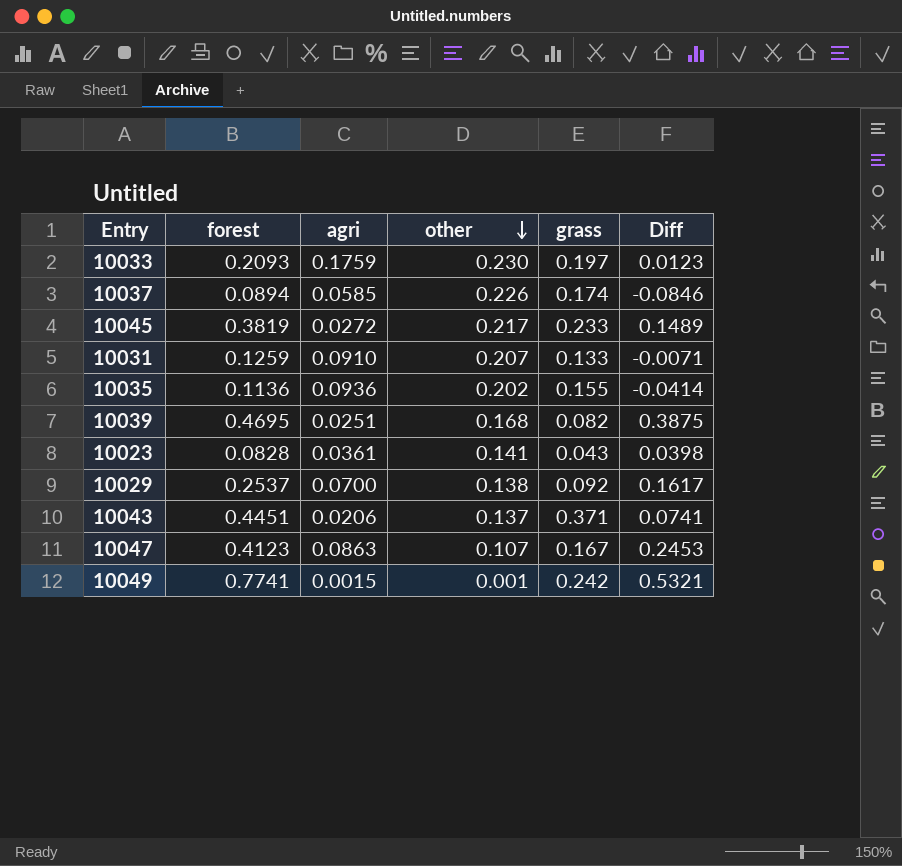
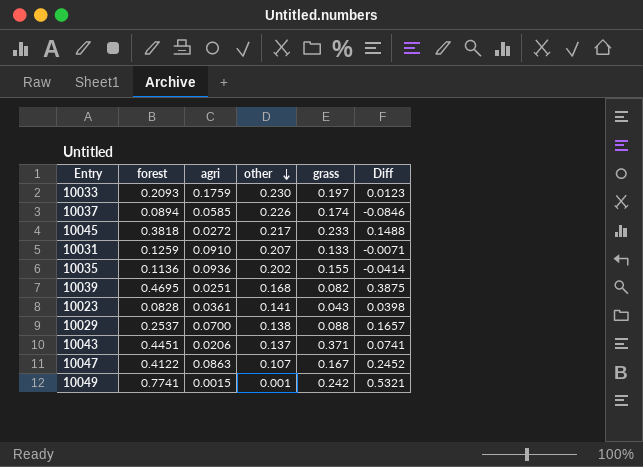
10045 | forest: 0.3819 -> 0.3818
10045 | Diff: 0.1489 -> 0.1488
10029 | grass: 0.092 -> 0.088
10029 | Diff: 0.1617 -> 0.1657
10047 | forest: 0.4123 -> 0.4122
10047 | Diff: 0.2453 -> 0.2452

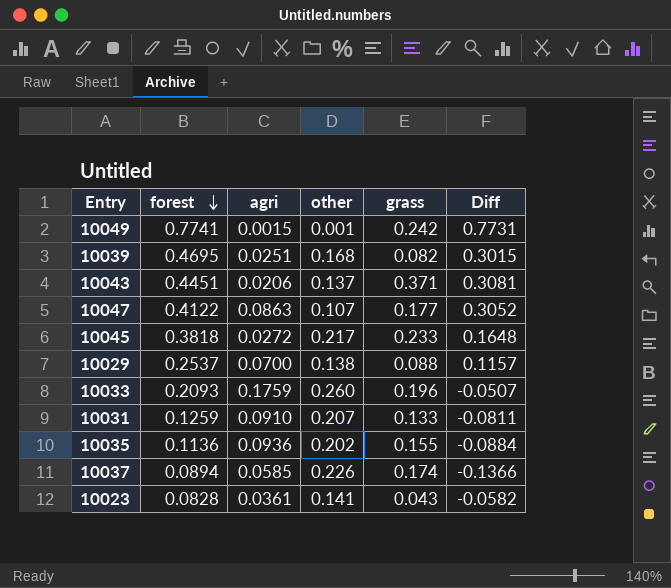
row order: other descending -> forest descending
column Diff | formula: [forest] - [grass] -> [forest] - [other]
10047 | grass: 0.167 -> 0.177
10033 | other: 0.230 -> 0.260
10033 | grass: 0.197 -> 0.196

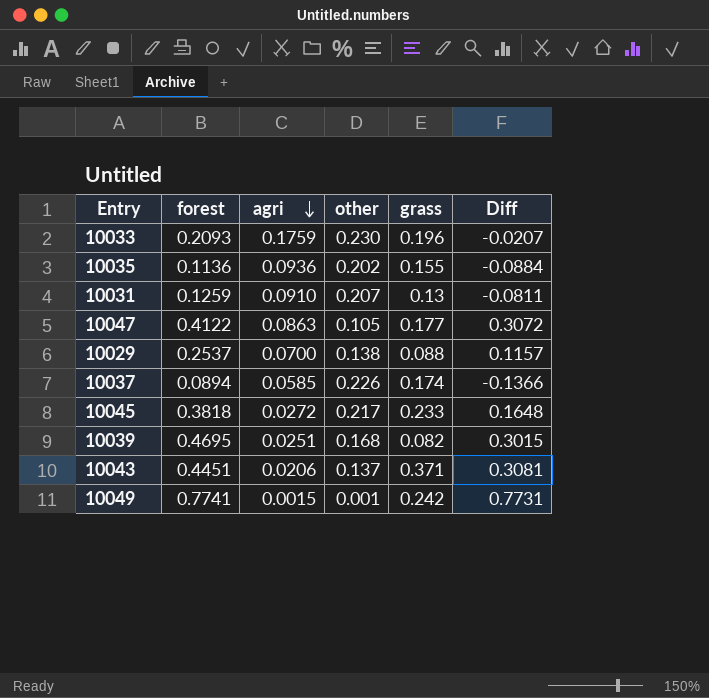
row order: forest descending -> agri descending
row 10023: 0.0828 | 0.0361 | 0.141 | 0.043 | -0.0582 -> none
10033 | other: 0.260 -> 0.230
10033 | Diff: -0.0507 -> -0.0207
10031 | grass: 0.133 -> 0.13
10047 | other: 0.107 -> 0.105
10047 | Diff: 0.3052 -> 0.3072

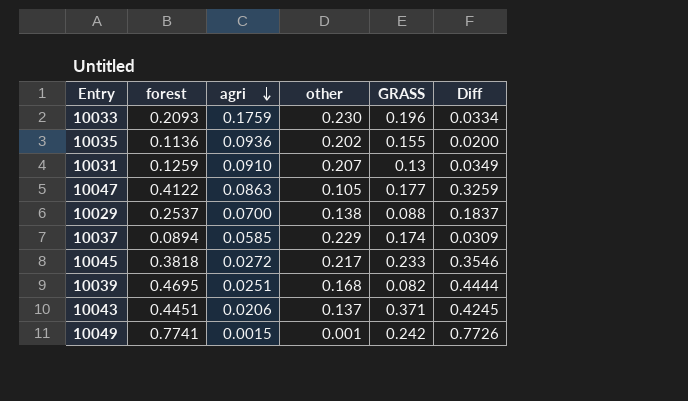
column name: grass -> GRASS
column Diff | formula: [forest] - [other] -> [forest] - [agri]
10037 | other: 0.226 -> 0.229

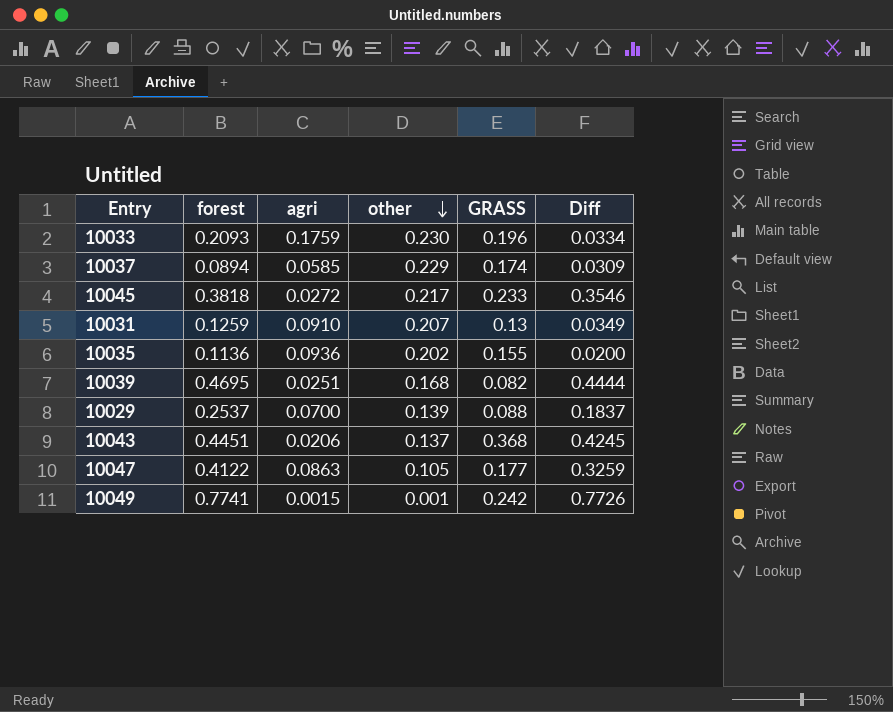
row order: agri descending -> other descending
10029 | other: 0.138 -> 0.139
10043 | GRASS: 0.371 -> 0.368

